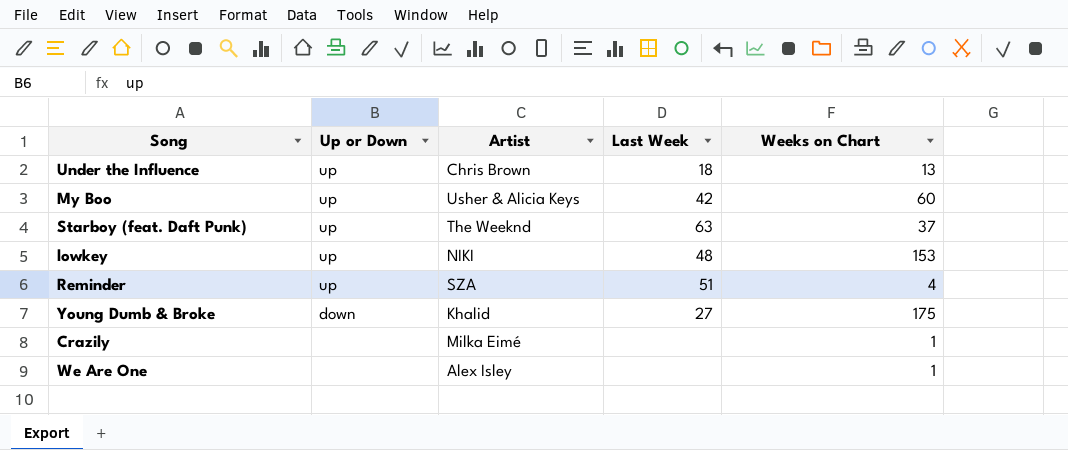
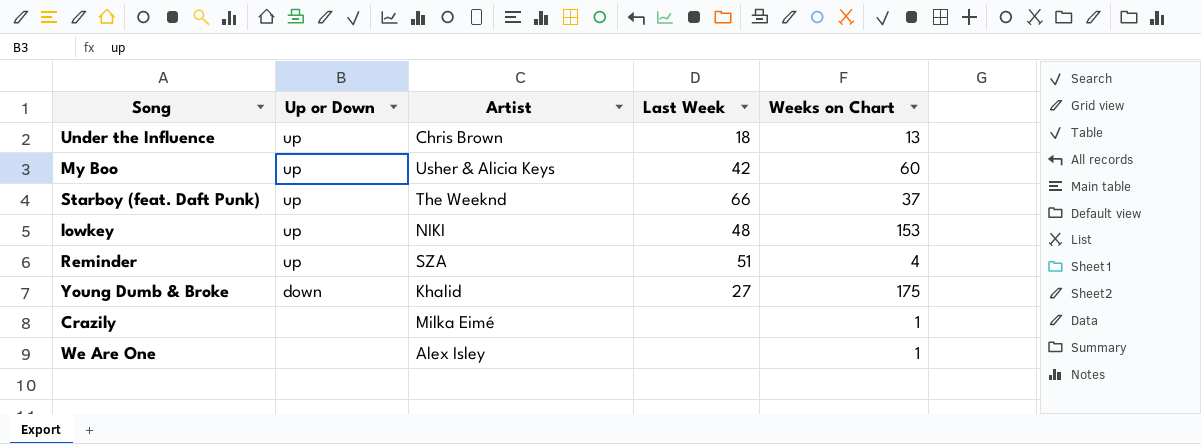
Starboy (feat. Daft Punk) | Last Week: 63 -> 66

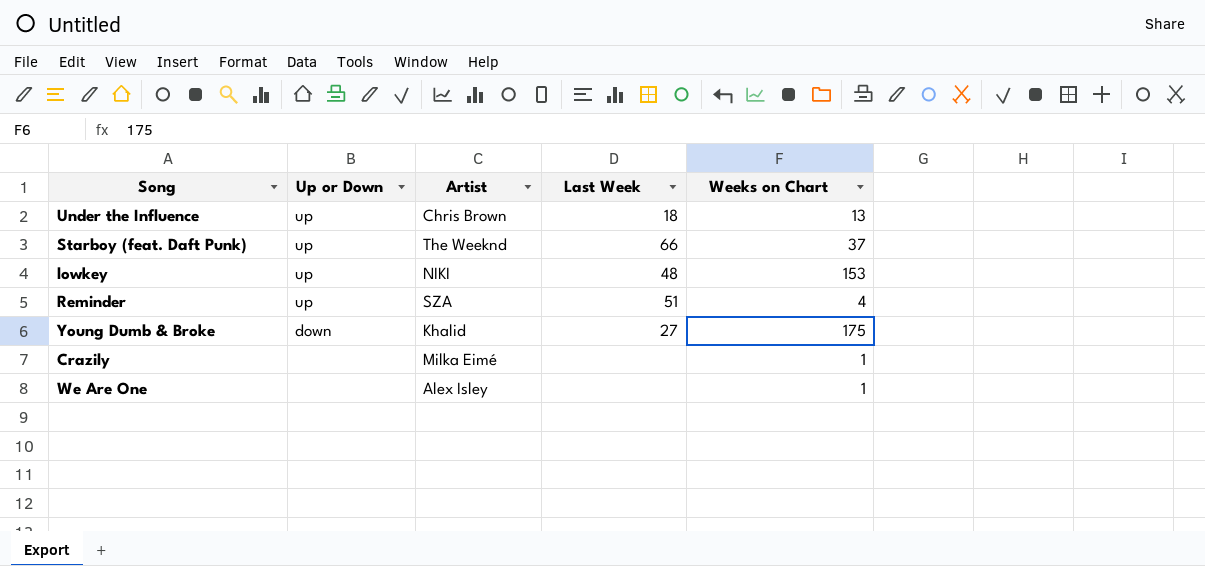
row My Boo: up | Usher & Alicia Keys | 42 | 60 -> none

